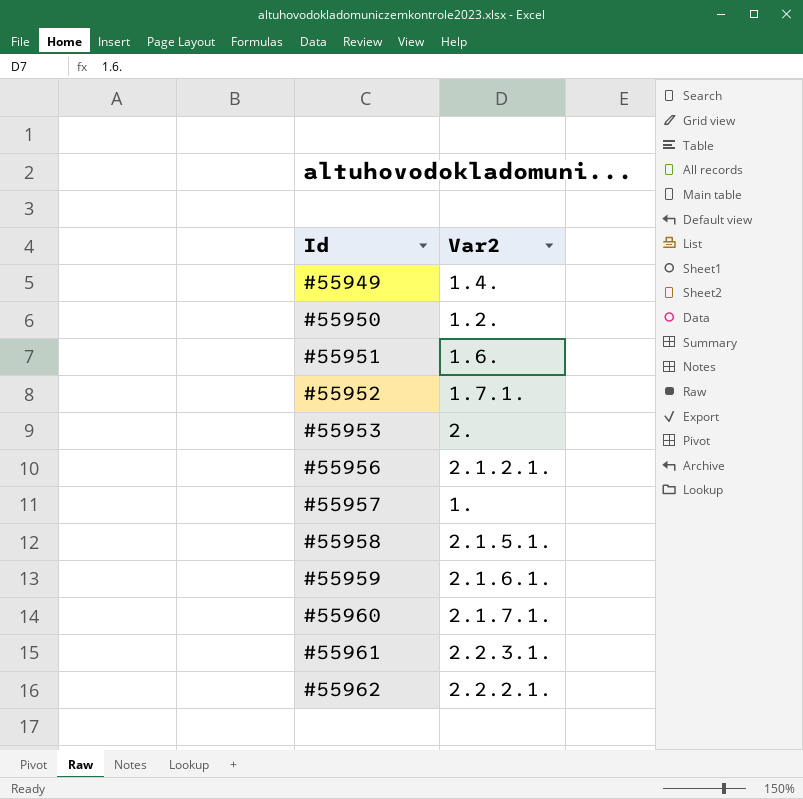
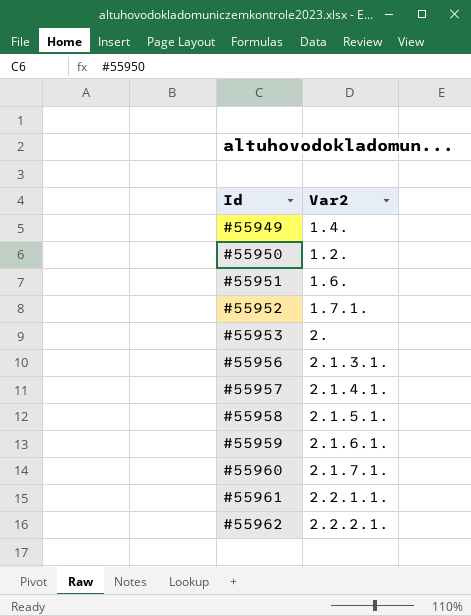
#55956 | Var2: 2.1.2.1. -> 2.1.3.1.
#55957 | Var2: 1. -> 2.1.4.1.
#55961 | Var2: 2.2.3.1. -> 2.2.1.1.

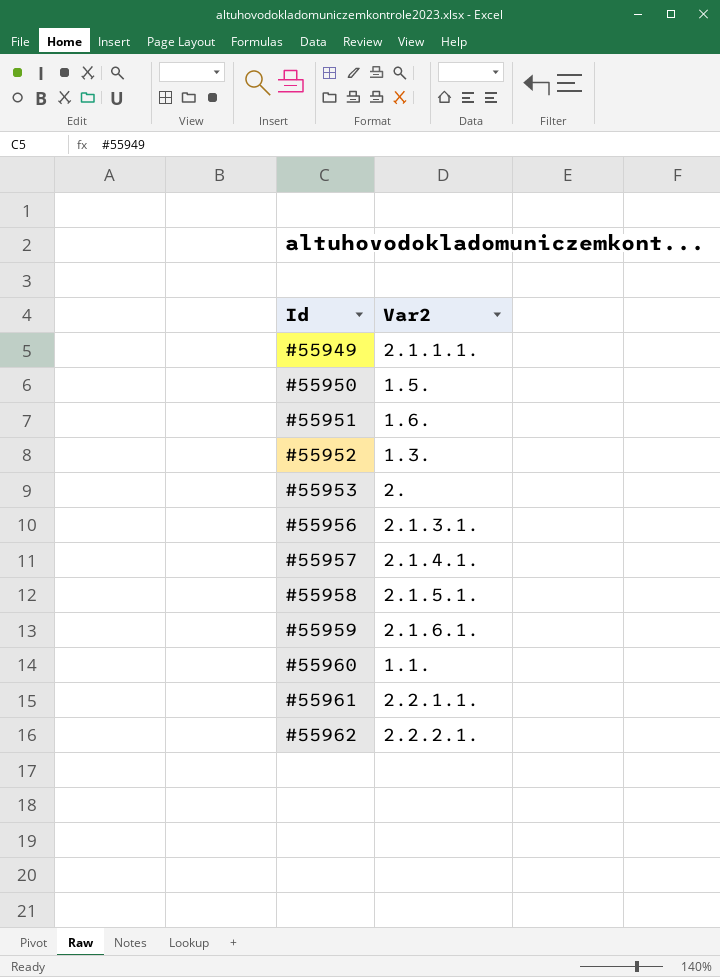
#55949 | Var2: 1.4. -> 2.1.1.1.
#55950 | Var2: 1.2. -> 1.5.
#55952 | Var2: 1.7.1. -> 1.3.
#55960 | Var2: 2.1.7.1. -> 1.1.

